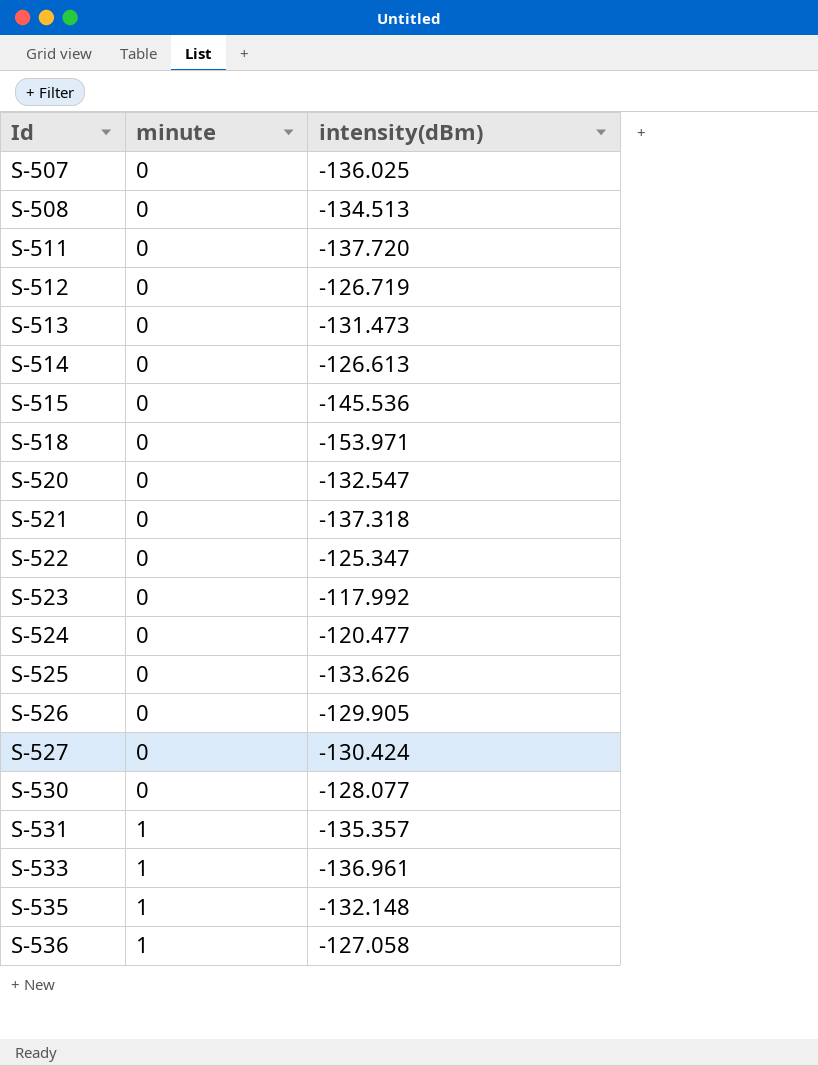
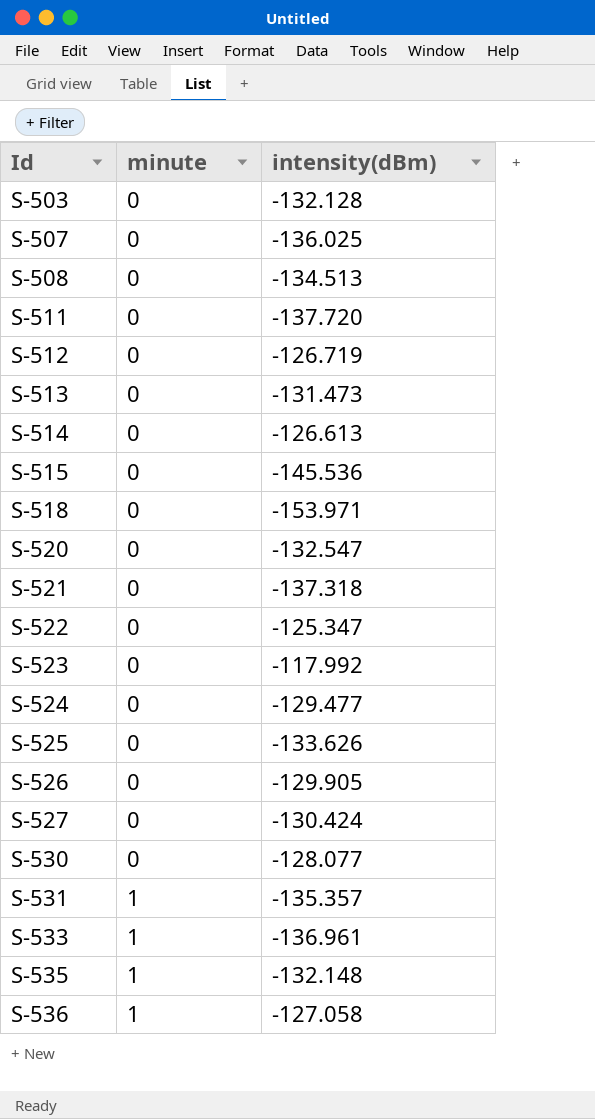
row S-503: none -> 0 | -132.128
S-524 | intensity(dBm): -120.477 -> -129.477

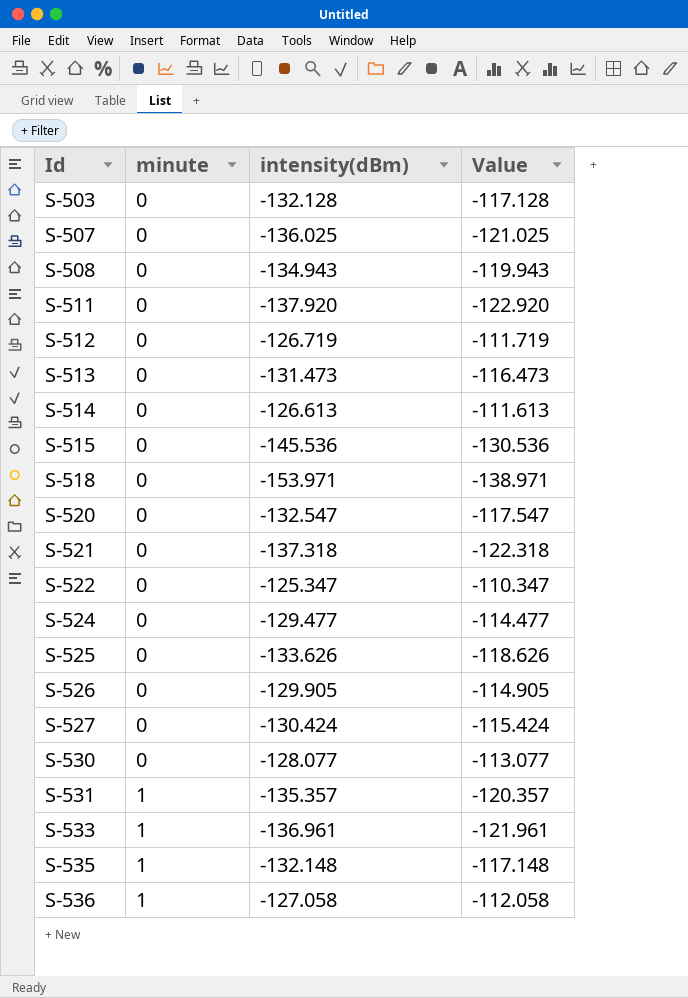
column Value | formula: none -> [intensity(dBm)] + 15
row S-523: 0 | -117.992 -> none
S-508 | intensity(dBm): -134.513 -> -134.943
S-511 | intensity(dBm): -137.720 -> -137.920

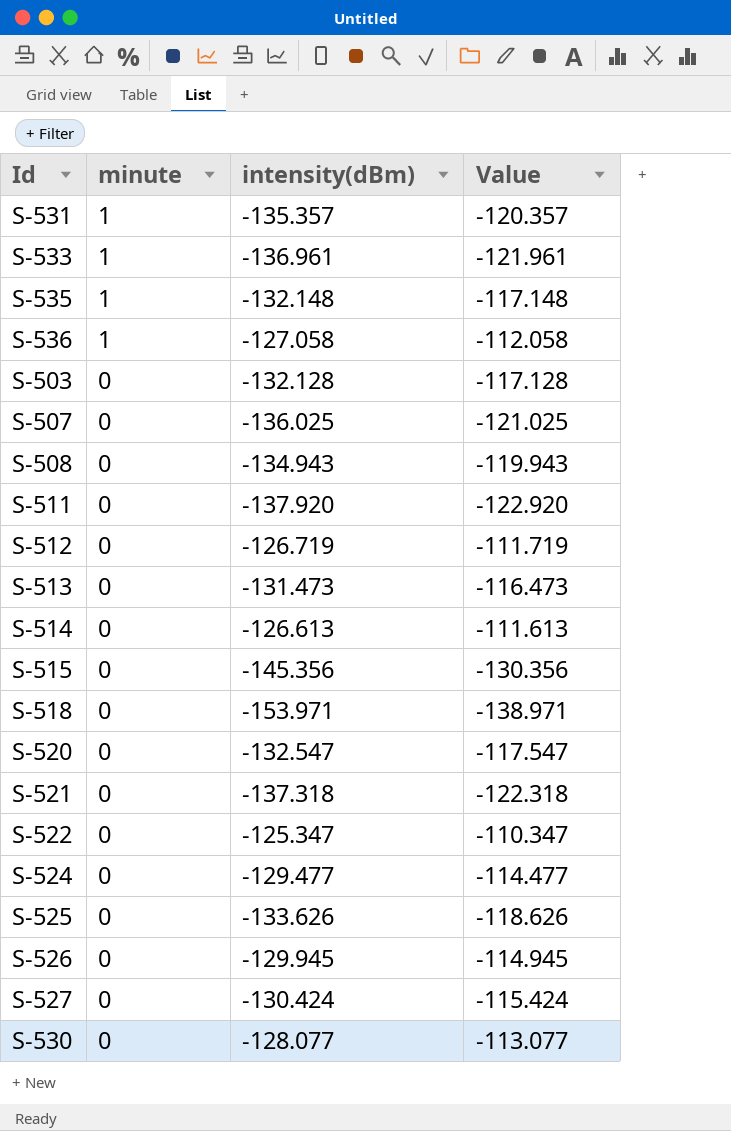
row order: Id ascending -> minute descending
S-515 | intensity(dBm): -145.536 -> -145.356
S-515 | Value: -130.536 -> -130.356
S-526 | intensity(dBm): -129.905 -> -129.945
S-526 | Value: -114.905 -> -114.945

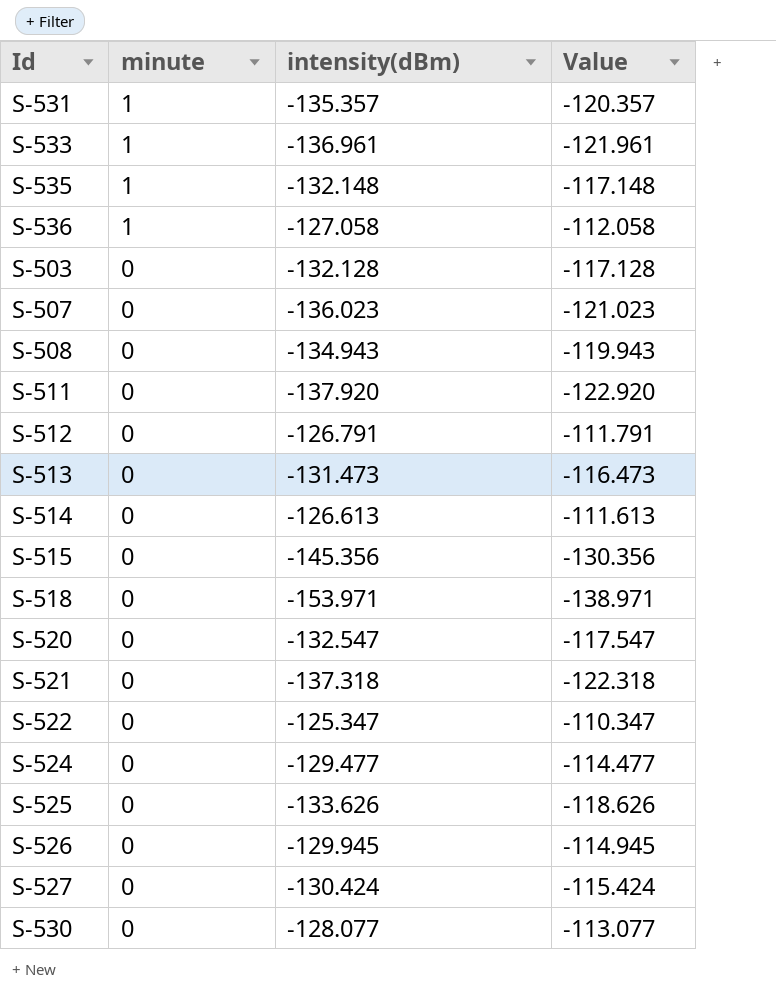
S-507 | intensity(dBm): -136.025 -> -136.023
S-507 | Value: -121.025 -> -121.023
S-512 | intensity(dBm): -126.719 -> -126.791
S-512 | Value: -111.719 -> -111.791

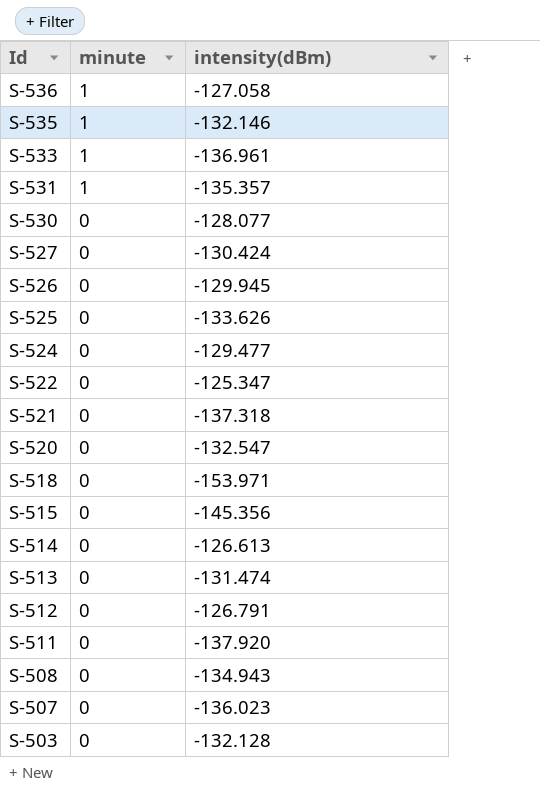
row order: minute descending -> Id descending
column Value | formula: [intensity(dBm)] + 15 -> none
S-535 | intensity(dBm): -132.148 -> -132.146
S-513 | intensity(dBm): -131.473 -> -131.474

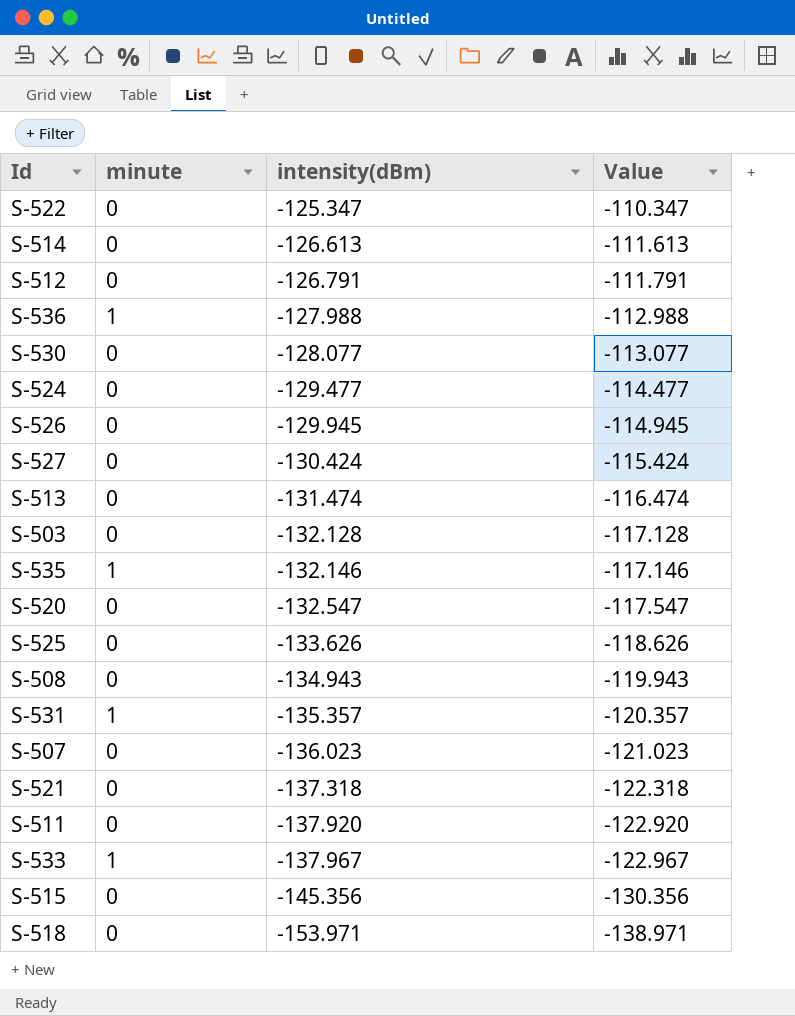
row order: Id descending -> intensity(dBm) descending
column Value | formula: none -> [intensity(dBm)] + 15
S-536 | intensity(dBm): -127.058 -> -127.988
S-533 | intensity(dBm): -136.961 -> -137.967

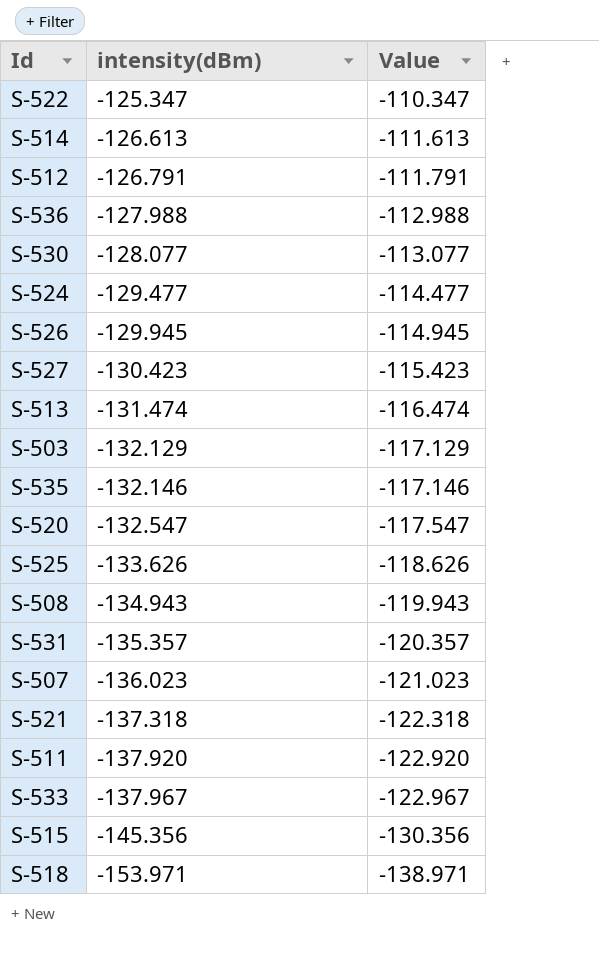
column minute | position: 2 -> none
S-527 | intensity(dBm): -130.424 -> -130.423
S-527 | Value: -115.424 -> -115.423
S-503 | intensity(dBm): -132.128 -> -132.129
S-503 | Value: -117.128 -> -117.129

